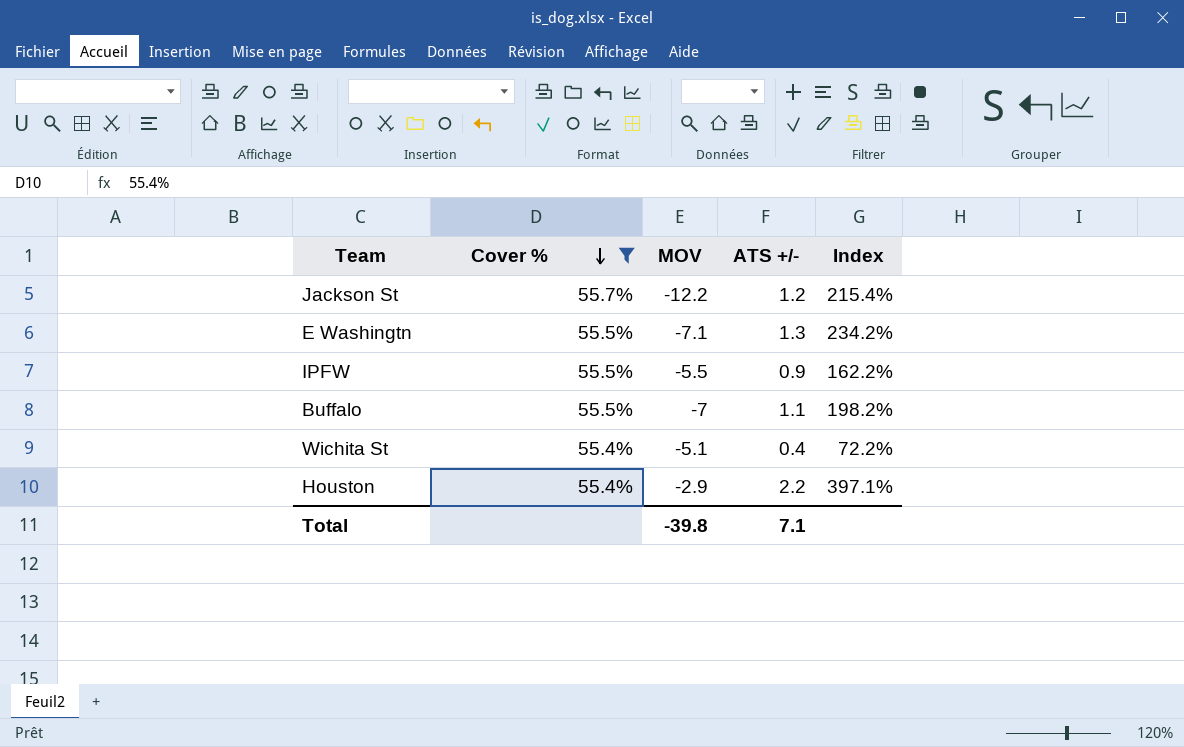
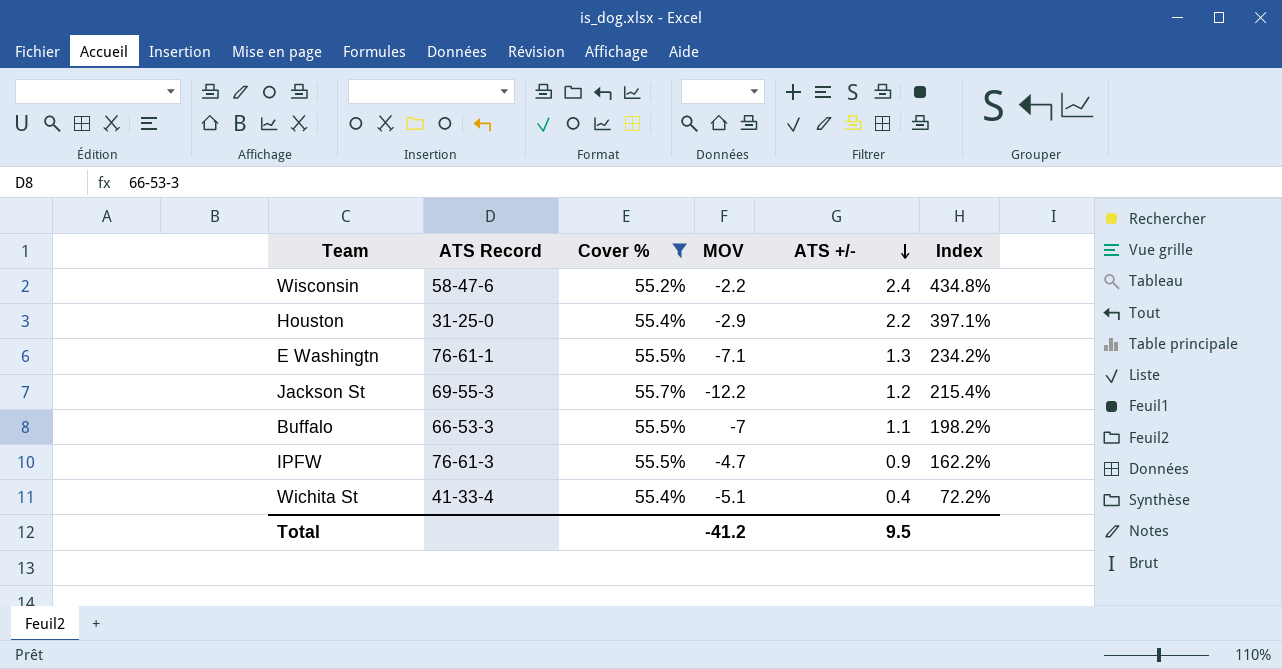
row order: Cover % descending -> ATS +/- descending
column ATS Record | position: none -> 2
row Wisconsin: none -> 58-47-6 | 55.2% | -2.2 | 2.4 | 434.8%
IPFW | MOV: -5.5 -> -4.7
Total | MOV: -39.8 -> -41.2
Total | ATS +/-: 7.1 -> 9.5

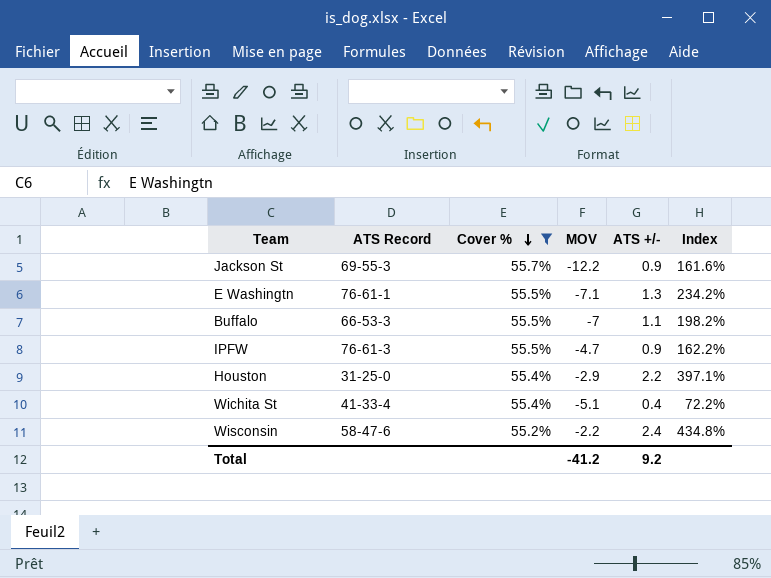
row order: ATS +/- descending -> Cover % descending
Jackson St | ATS +/-: 1.2 -> 0.9
Jackson St | Index: 215.4% -> 161.6%
Total | ATS +/-: 9.5 -> 9.2

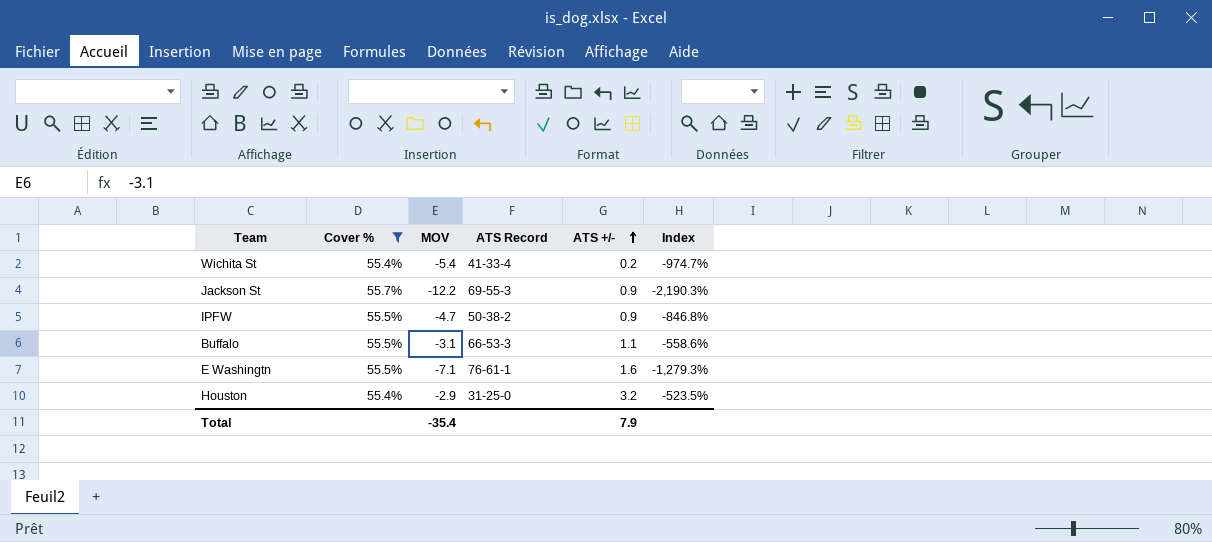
row order: Cover % descending -> ATS +/- ascending
column ATS Record | position: 2 -> 4
column Index | formula: [ATS +/-] / [Cover %] -> [MOV] / [Cover %]
row Wisconsin: 58-47-6 | 55.2% | -2.2 | 2.4 | 434.8% -> none
Wichita St | MOV: -5.1 -> -5.4
Wichita St | ATS +/-: 0.4 -> 0.2
IPFW | ATS Record: 76-61-3 -> 50-38-2
Buffalo | MOV: -7 -> -3.1
E Washingtn | ATS +/-: 1.3 -> 1.6
Houston | ATS +/-: 2.2 -> 3.2
Total | MOV: -41.2 -> -35.4
Total | ATS +/-: 9.2 -> 7.9

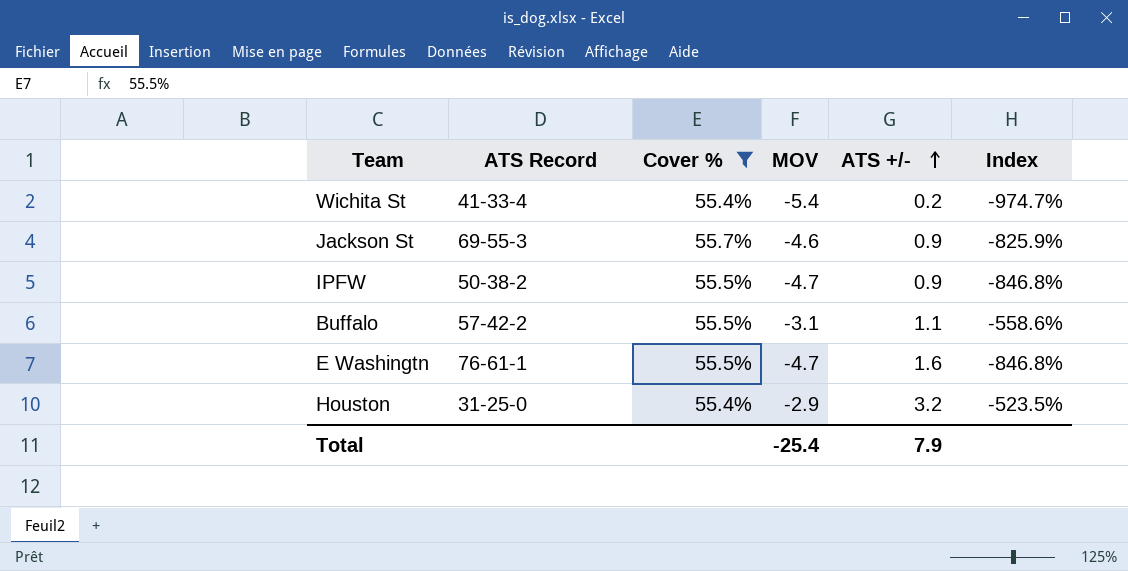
column ATS Record | position: 4 -> 2
Jackson St | MOV: -12.2 -> -4.6
Jackson St | Index: -2,190.3% -> -825.9%
Buffalo | ATS Record: 66-53-3 -> 57-42-2
E Washingtn | MOV: -7.1 -> -4.7
E Washingtn | Index: -1,279.3% -> -846.8%
Total | MOV: -35.4 -> -25.4

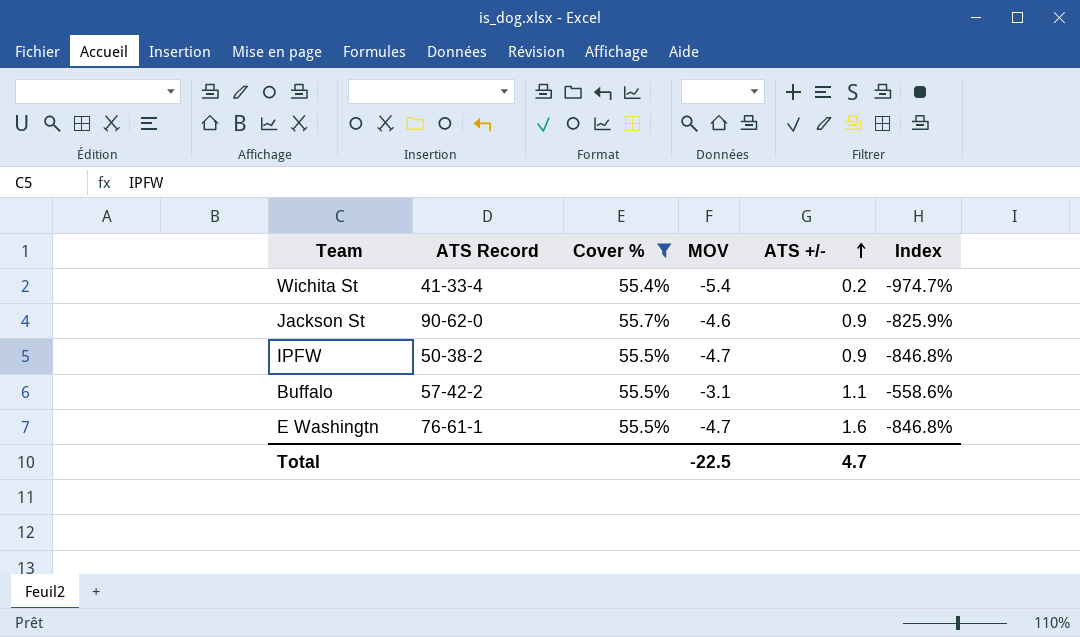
row Houston: 31-25-0 | 55.4% | -2.9 | 3.2 | -523.5% -> none
Jackson St | ATS Record: 69-55-3 -> 90-62-0
Total | MOV: -25.4 -> -22.5
Total | ATS +/-: 7.9 -> 4.7

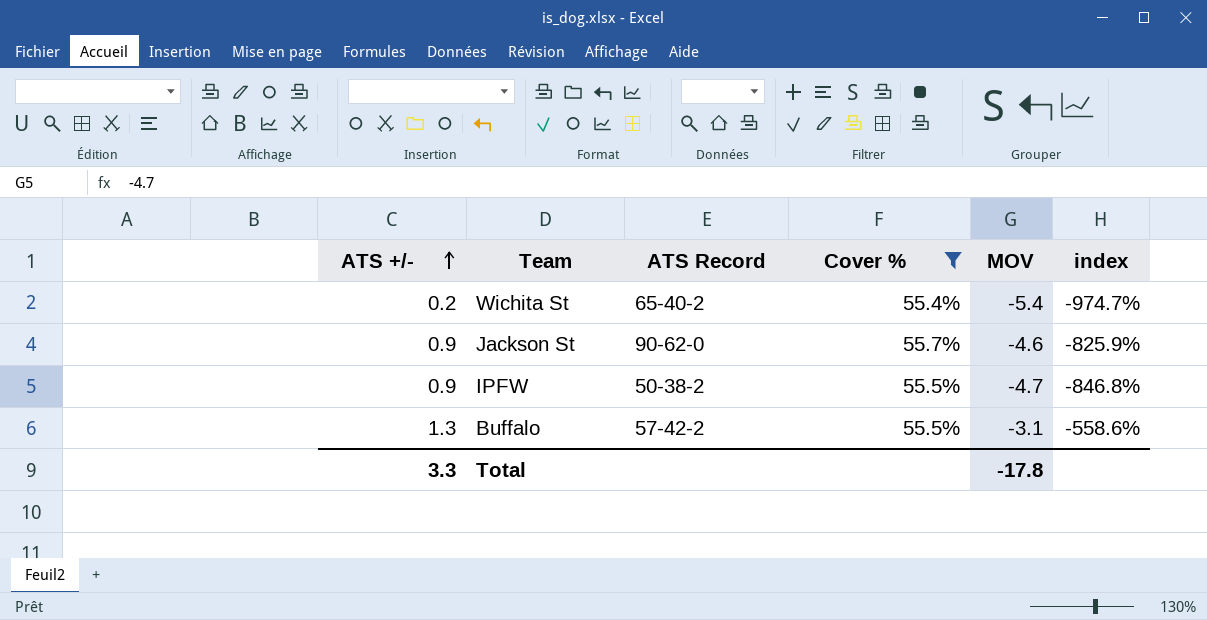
column ATS +/- | position: 5 -> 1
column name: Index -> index
row E Washingtn: 76-61-1 | 55.5% | -4.7 | 1.6 | -846.8% -> none
Wichita St | ATS Record: 41-33-4 -> 65-40-2
Buffalo | ATS +/-: 1.1 -> 1.3
Total | ATS +/-: 4.7 -> 3.3
Total | MOV: -22.5 -> -17.8

